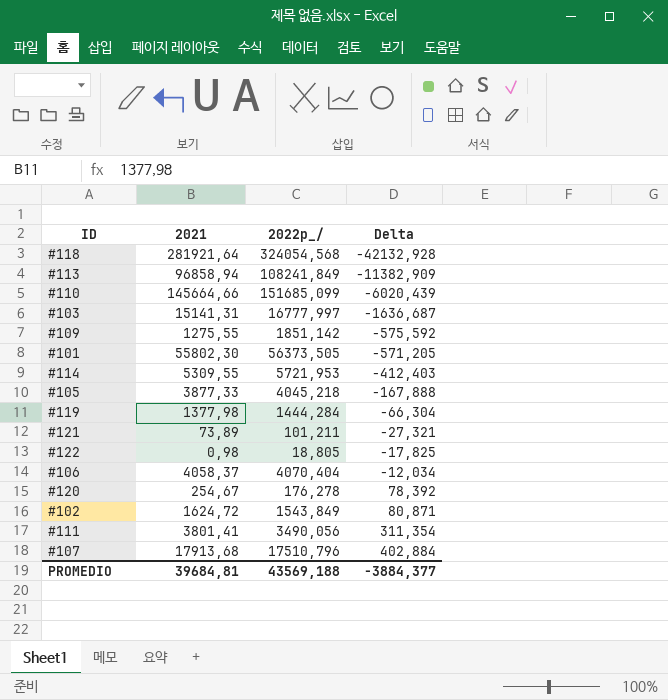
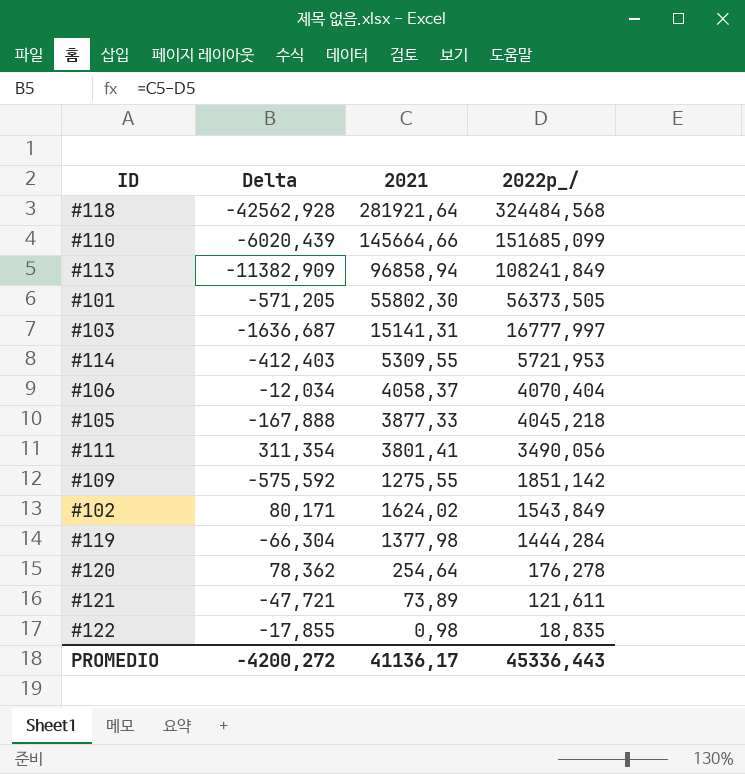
row order: Delta ascending -> 2022p_/ descending
column Delta | position: 4 -> 2
row #107: 17913,68 | 17510,796 | 402,884 -> none
#118 | Delta: -42132,928 -> -42562,928
#118 | 2022p_/: 324054,568 -> 324484,568
#102 | Delta: 80,871 -> 80,171
#102 | 2021: 1624,72 -> 1624,02
#120 | Delta: 78,392 -> 78,362
#120 | 2021: 254,67 -> 254,64
#121 | Delta: -27,321 -> -47,721
#121 | 2022p_/: 101,211 -> 121,611
#122 | Delta: -17,825 -> -17,855
#122 | 2022p_/: 18,805 -> 18,835
PROMEDIO | Delta: -3884,377 -> -4200,272
PROMEDIO | 2021: 39684,81 -> 41136,17
PROMEDIO | 2022p_/: 43569,188 -> 45336,443

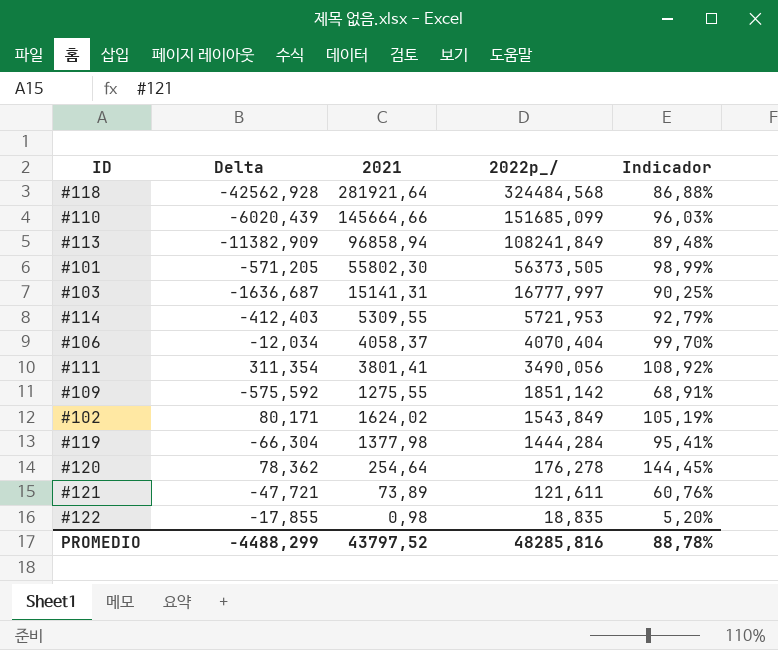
column Indicador | formula: none -> [2021] / [2022p_/]
row #105: -167,888 | 3877,33 | 4045,218 -> none
PROMEDIO | Delta: -4200,272 -> -4488,299
PROMEDIO | 2021: 41136,17 -> 43797,52
PROMEDIO | 2022p_/: 45336,443 -> 48285,816

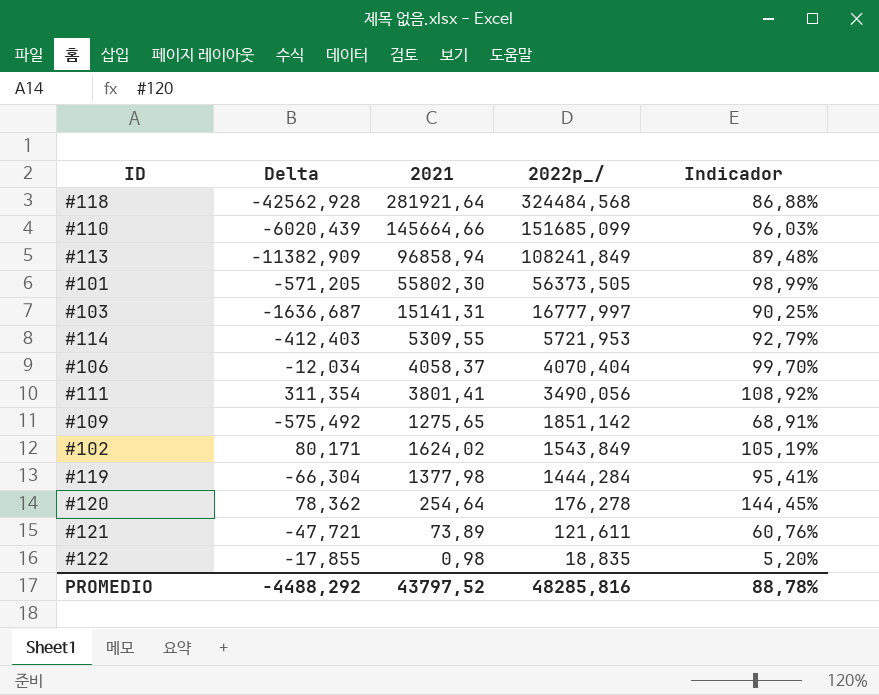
#109 | Delta: -575,592 -> -575,492
#109 | 2021: 1275,55 -> 1275,65
PROMEDIO | Delta: -4488,299 -> -4488,292

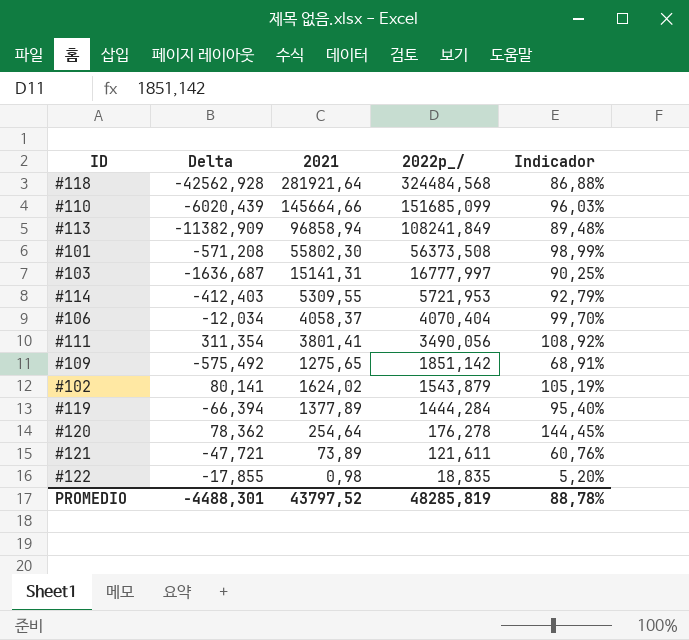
#101 | Delta: -571,205 -> -571,208
#101 | 2022p_/: 56373,505 -> 56373,508
#102 | Delta: 80,171 -> 80,141
#102 | 2022p_/: 1543,849 -> 1543,879
#119 | Delta: -66,304 -> -66,394
#119 | 2021: 1377,98 -> 1377,89
#119 | Indicador: 95,41% -> 95,40%
PROMEDIO | Delta: -4488,292 -> -4488,301
PROMEDIO | 2022p_/: 48285,816 -> 48285,819

